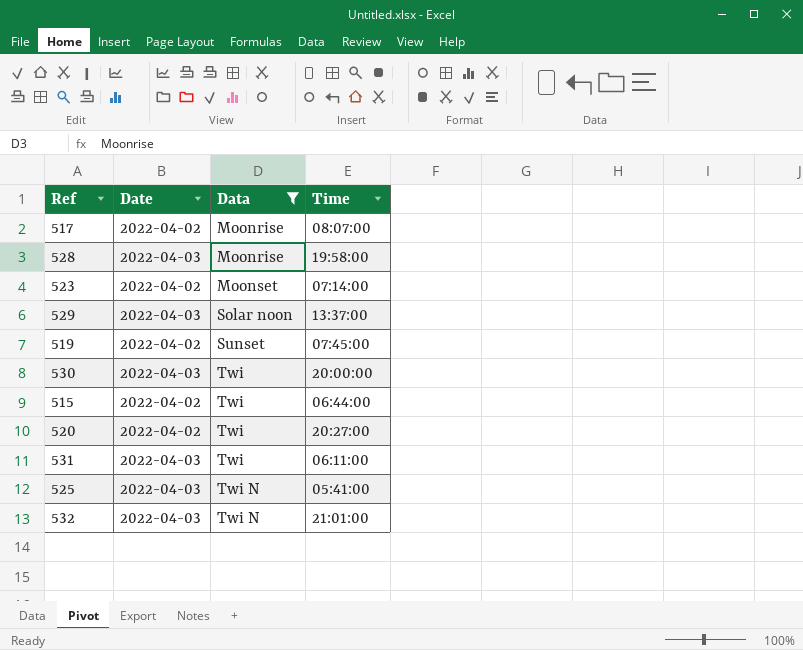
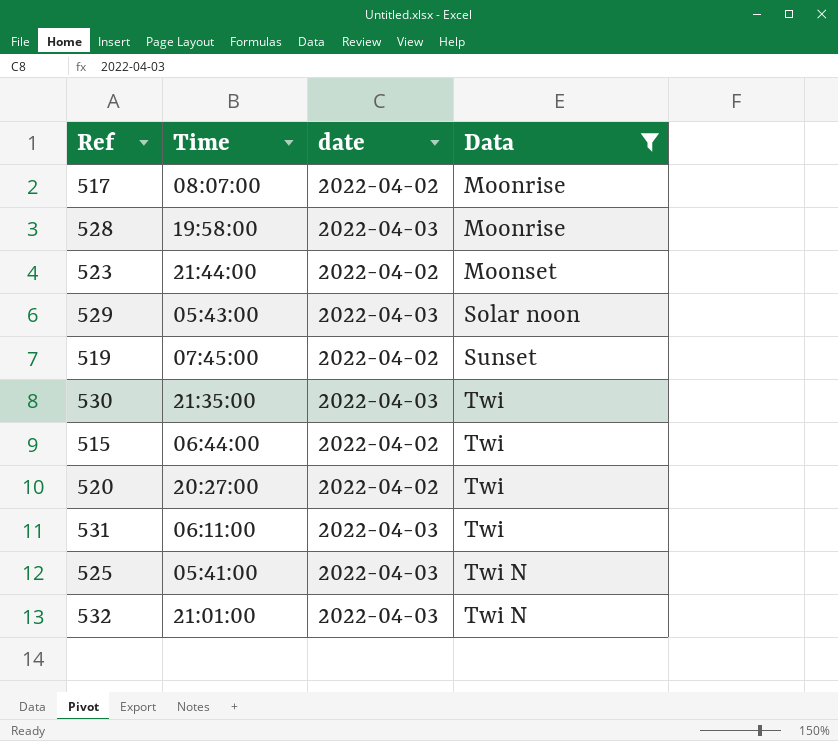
column Time | position: 4 -> 2
column name: Date -> date
523 | Time: 07:14:00 -> 21:44:00
529 | Time: 13:37:00 -> 05:43:00
530 | Time: 20:00:00 -> 21:35:00

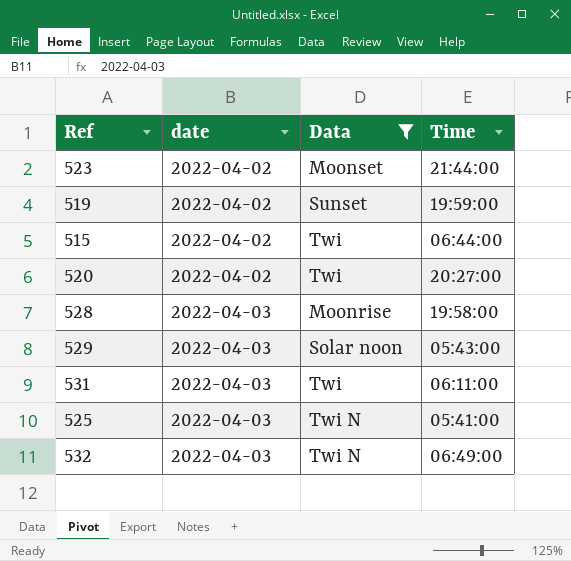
row order: Data ascending -> date ascending
column Time | position: 2 -> 4
row 517: 08:07:00 | 2022-04-02 | Moonrise -> none
row 530: 21:35:00 | 2022-04-03 | Twi -> none
519 | Time: 07:45:00 -> 19:59:00
532 | Time: 21:01:00 -> 06:49:00

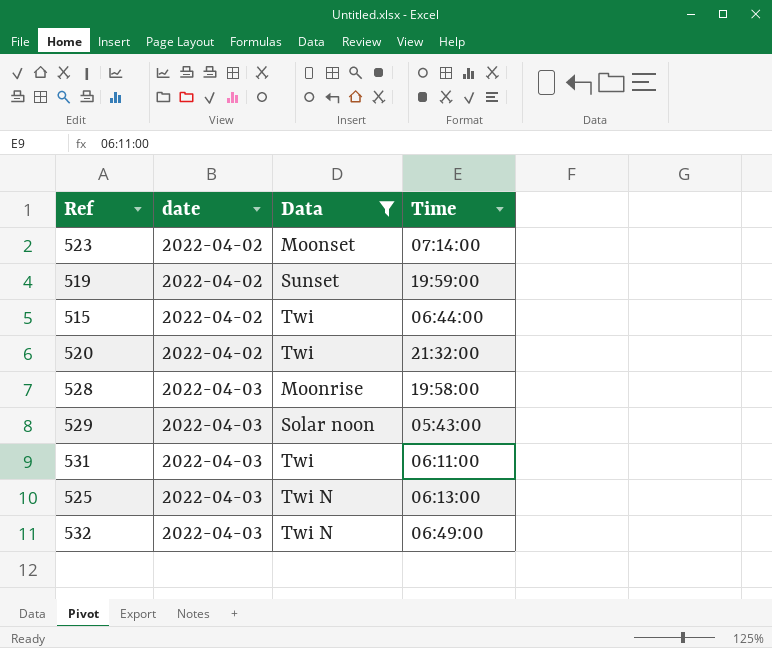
523 | Time: 21:44:00 -> 07:14:00
520 | Time: 20:27:00 -> 21:32:00
525 | Time: 05:41:00 -> 06:13:00

